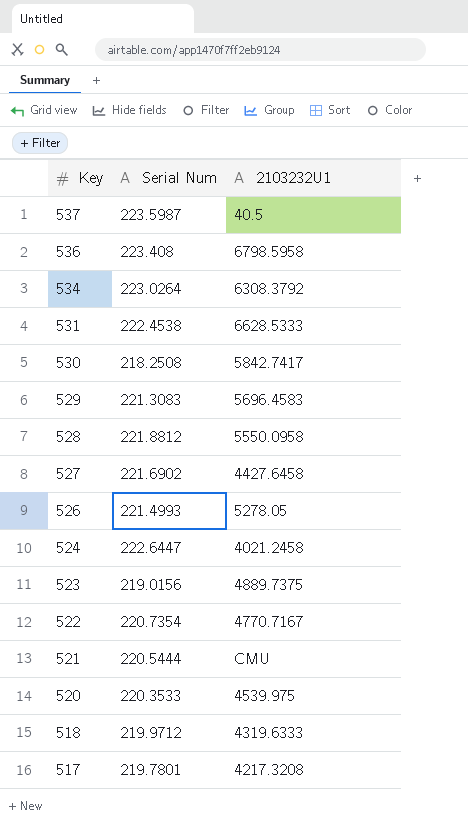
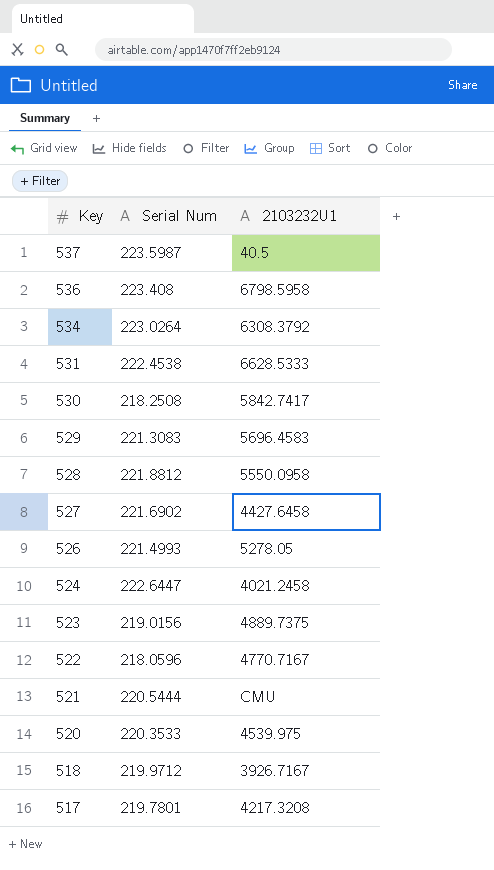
522 | Serial Num: 220.7354 -> 218.0596
518 | 2103232U1: 4319.6333 -> 3926.7167

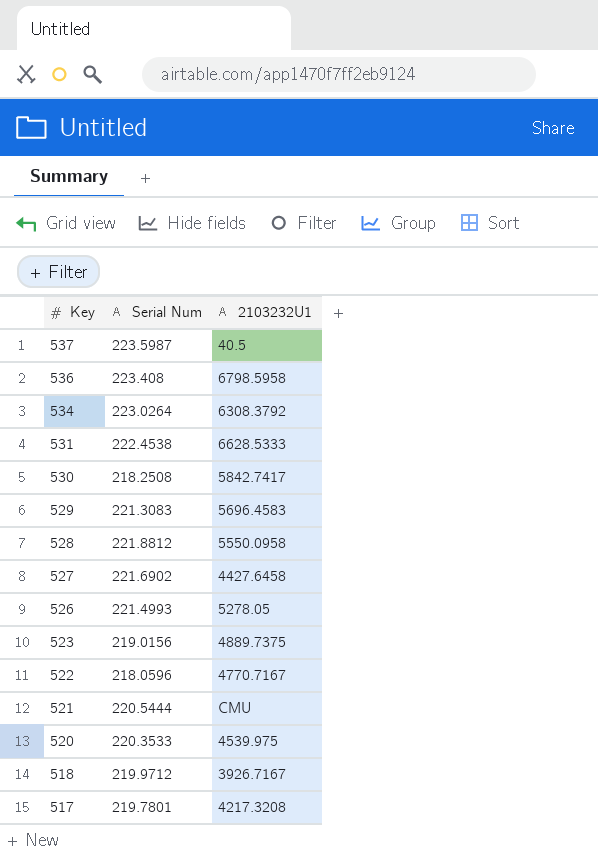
row 524: 222.6447 | 4021.2458 -> none

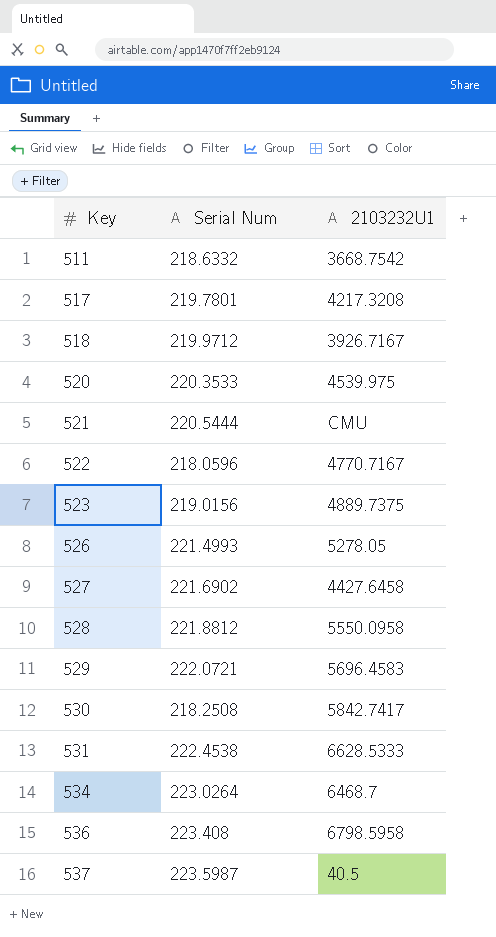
row order: Key descending -> Key ascending
row 511: none -> 218.6332 | 3668.7542
529 | Serial Num: 221.3083 -> 222.0721
534 | 2103232U1: 6308.3792 -> 6468.7

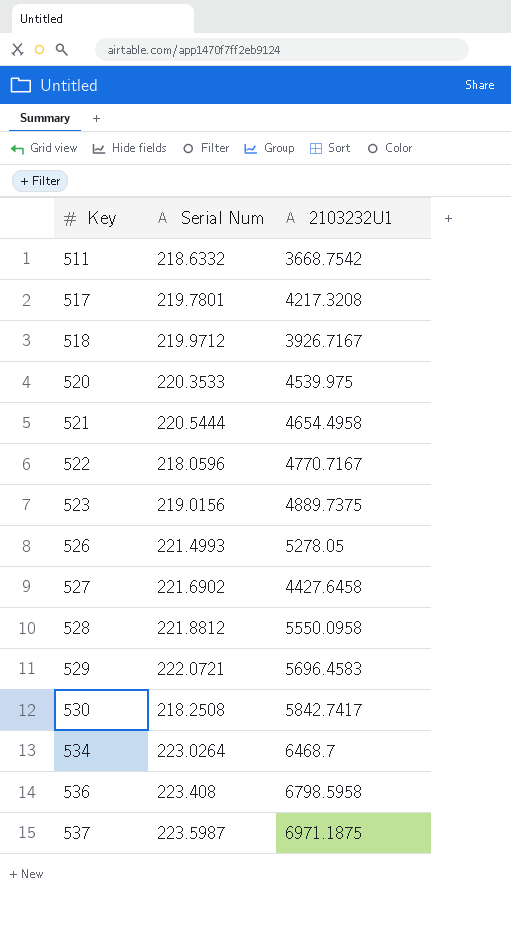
row 531: 222.4538 | 6628.5333 -> none
521 | 2103232U1: CMU -> 4654.4958
537 | 2103232U1: 40.5 -> 6971.1875

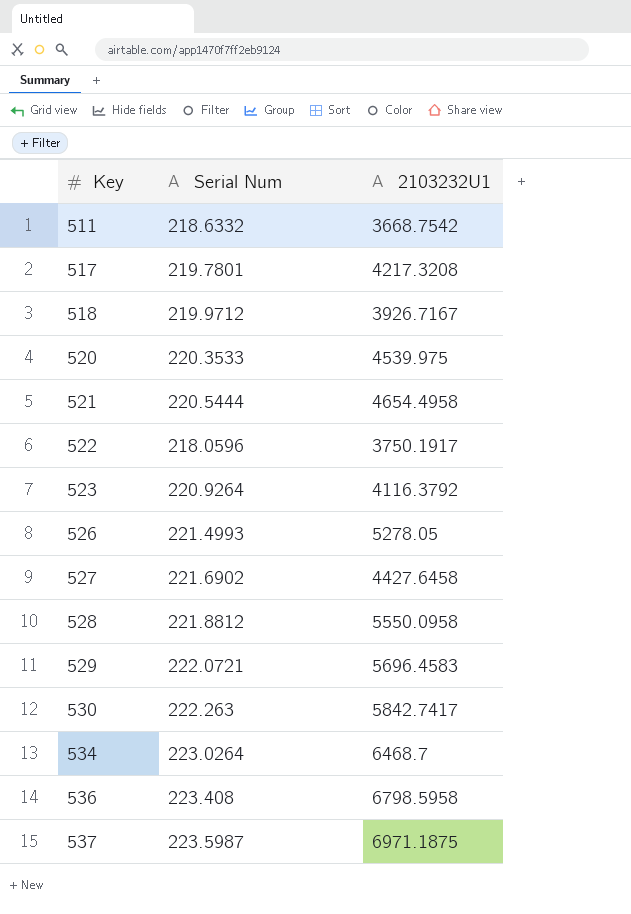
522 | 2103232U1: 4770.7167 -> 3750.1917
523 | Serial Num: 219.0156 -> 220.9264
523 | 2103232U1: 4889.7375 -> 4116.3792
530 | Serial Num: 218.2508 -> 222.263

